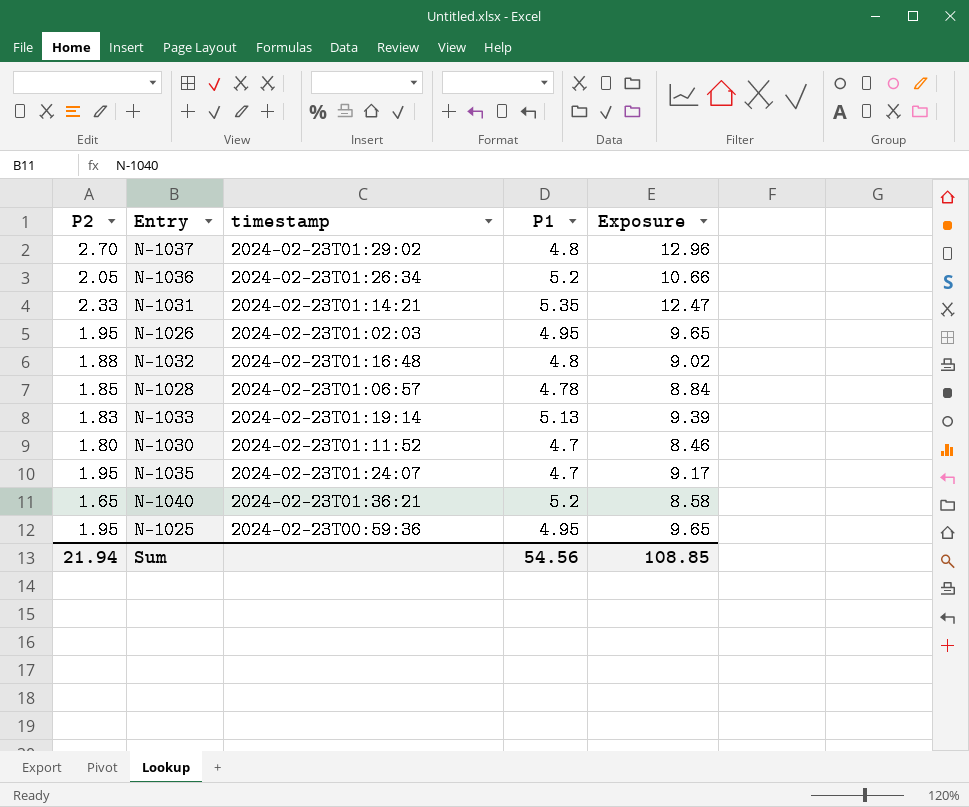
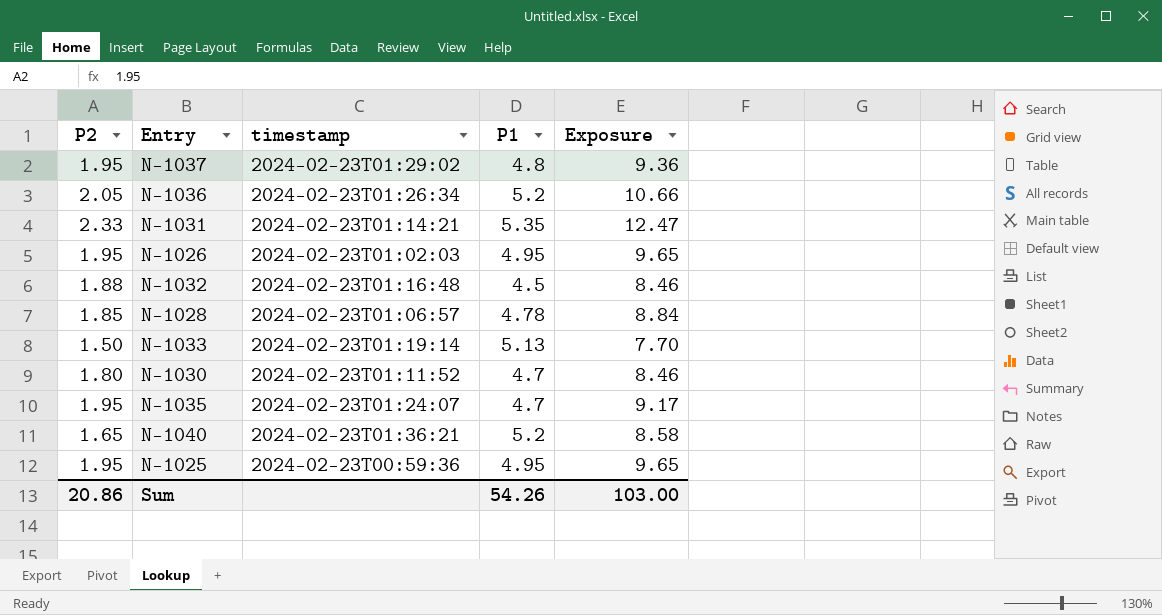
N-1037 | P2: 2.70 -> 1.95
N-1037 | Exposure: 12.96 -> 9.36
N-1032 | P1: 4.8 -> 4.5
N-1032 | Exposure: 9.02 -> 8.46
N-1033 | P2: 1.83 -> 1.50
N-1033 | Exposure: 9.39 -> 7.70
Sum | P2: 21.94 -> 20.86
Sum | P1: 54.56 -> 54.26
Sum | Exposure: 108.85 -> 103.00

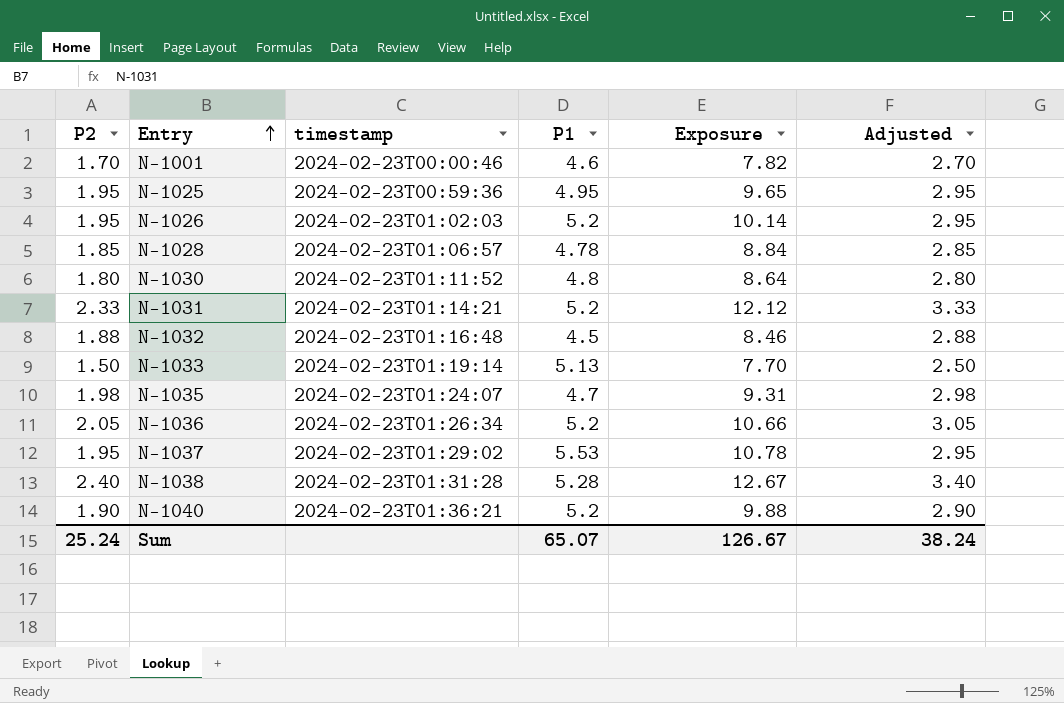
row order: none -> Entry ascending
column Adjusted | formula: none -> [P2] + 1
row N-1001: none -> 1.70 | 2024-02-23T00:00:46 | 4.6 | 7.82 | 2.70
N-1026 | P1: 4.95 -> 5.2
N-1026 | Exposure: 9.65 -> 10.14
N-1030 | P1: 4.7 -> 4.8
N-1030 | Exposure: 8.46 -> 8.64
N-1031 | P1: 5.35 -> 5.2
N-1031 | Exposure: 12.47 -> 12.12
N-1035 | P2: 1.95 -> 1.98
N-1035 | Exposure: 9.17 -> 9.31
N-1037 | P1: 4.8 -> 5.53
N-1037 | Exposure: 9.36 -> 10.78
row N-1038: none -> 2.40 | 2024-02-23T01:31:28 | 5.28 | 12.67 | 3.40
N-1040 | P2: 1.65 -> 1.90
N-1040 | Exposure: 8.58 -> 9.88
Sum | P2: 20.86 -> 25.24
Sum | P1: 54.26 -> 65.07
Sum | Exposure: 103.00 -> 126.67

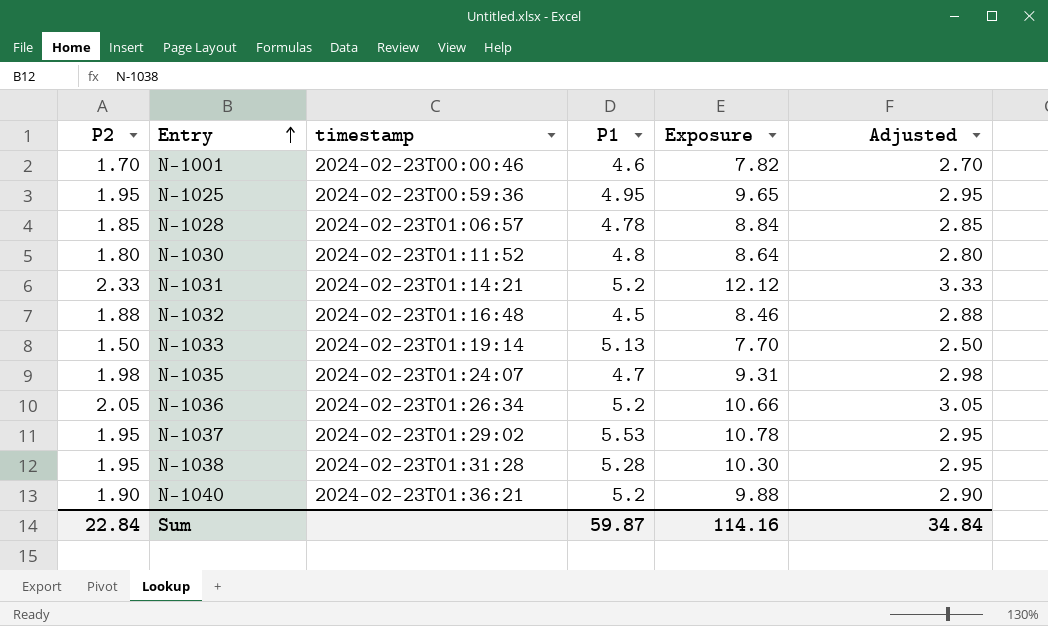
row N-1026: 1.95 | 2024-02-23T01:02:03 | 5.2 | 10.14 | 2.95 -> none
N-1038 | P2: 2.40 -> 1.95
N-1038 | Exposure: 12.67 -> 10.30
N-1038 | Adjusted: 3.40 -> 2.95
Sum | P2: 25.24 -> 22.84
Sum | P1: 65.07 -> 59.87
Sum | Exposure: 126.67 -> 114.16
Sum | Adjusted: 38.24 -> 34.84

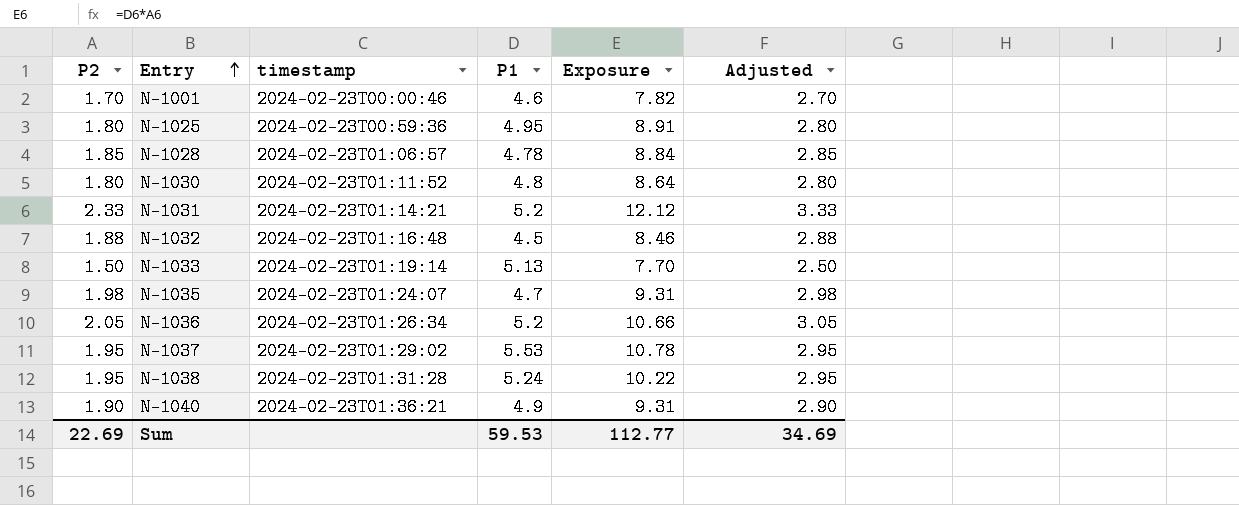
N-1025 | P2: 1.95 -> 1.80
N-1025 | Exposure: 9.65 -> 8.91
N-1025 | Adjusted: 2.95 -> 2.80
N-1038 | P1: 5.28 -> 5.24
N-1038 | Exposure: 10.30 -> 10.22
N-1040 | P1: 5.2 -> 4.9
N-1040 | Exposure: 9.88 -> 9.31
Sum | P2: 22.84 -> 22.69
Sum | P1: 59.87 -> 59.53
Sum | Exposure: 114.16 -> 112.77
Sum | Adjusted: 34.84 -> 34.69

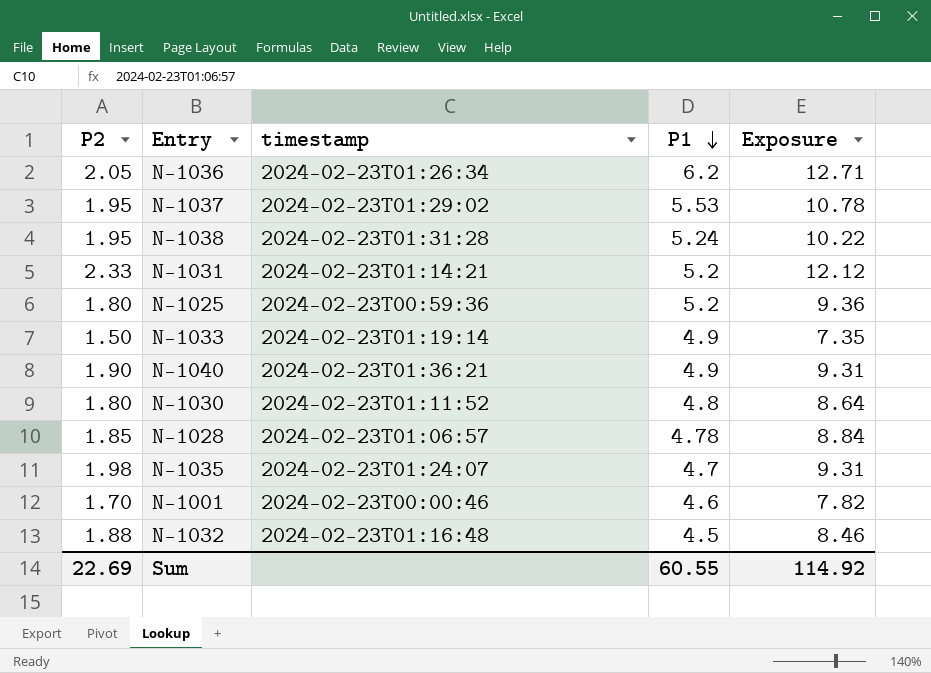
row order: Entry ascending -> P1 descending
column Adjusted | formula: [P2] + 1 -> none
N-1036 | P1: 5.2 -> 6.2
N-1036 | Exposure: 10.66 -> 12.71
N-1025 | P1: 4.95 -> 5.2
N-1025 | Exposure: 8.91 -> 9.36
N-1033 | P1: 5.13 -> 4.9
N-1033 | Exposure: 7.70 -> 7.35
Sum | P1: 59.53 -> 60.55
Sum | Exposure: 112.77 -> 114.92

